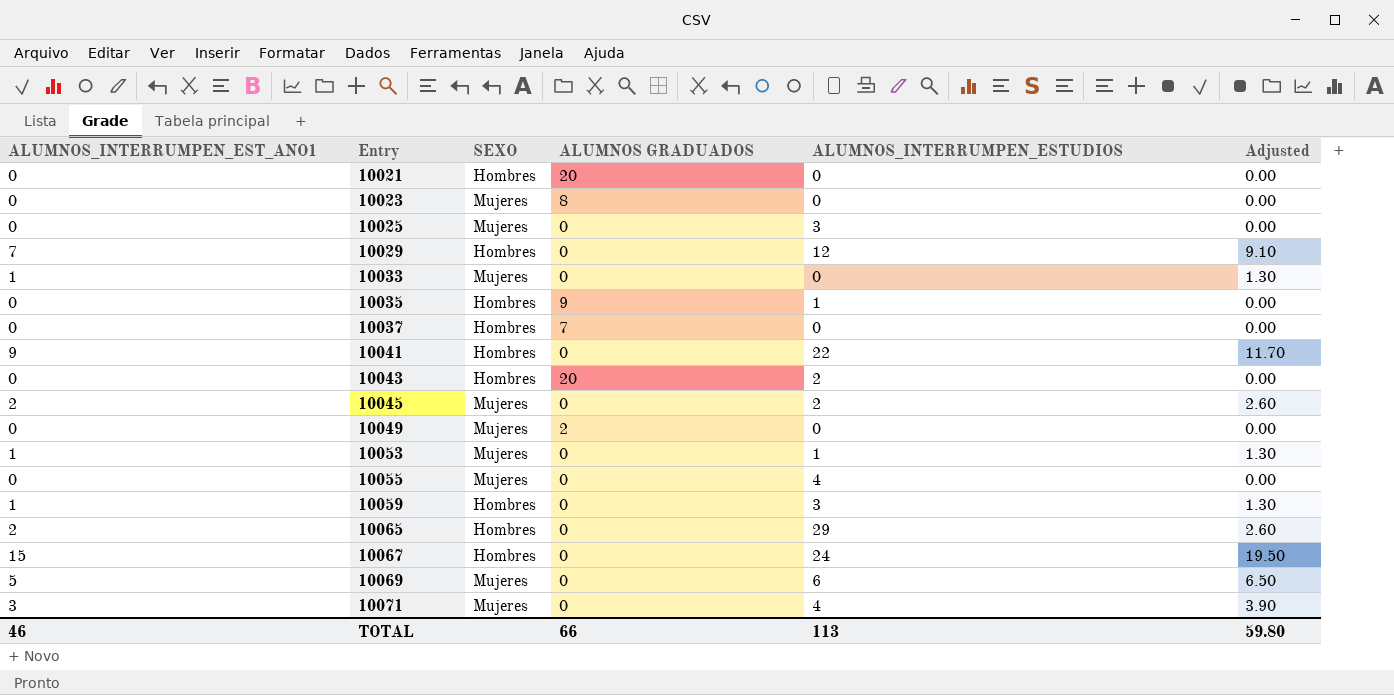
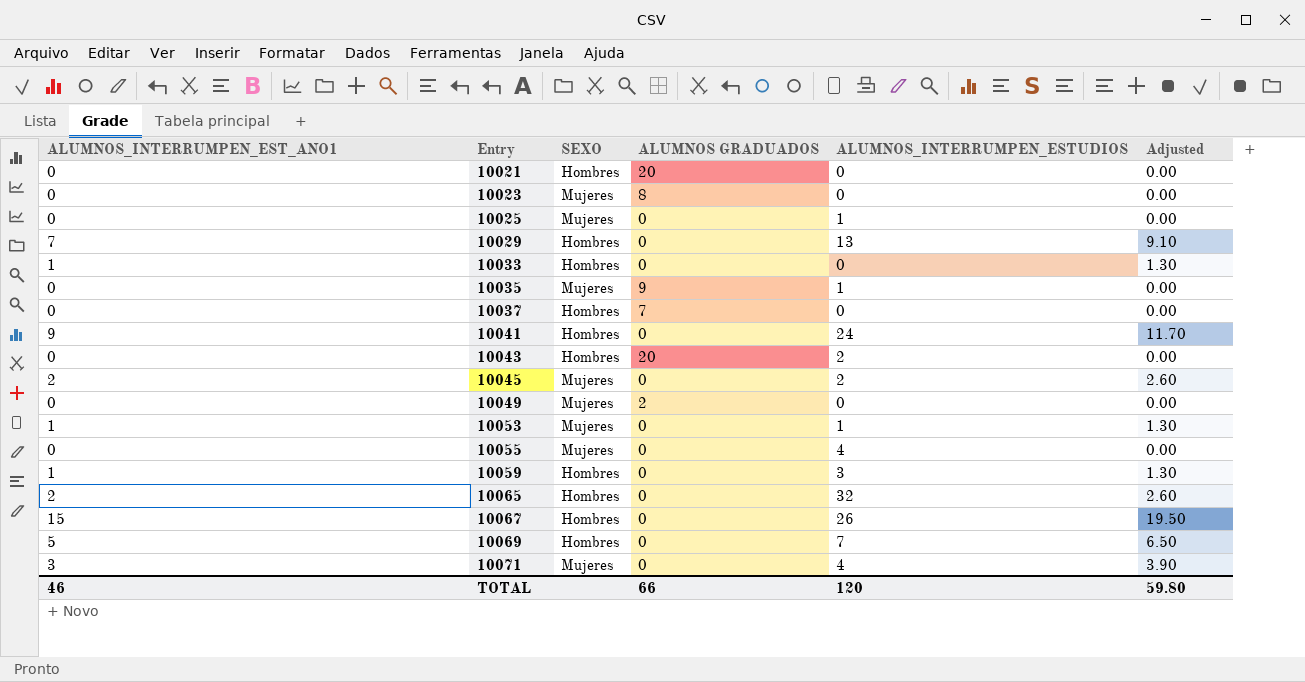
10025 | ALUMNOS_INTERRUMPEN_ESTUDIOS: 3 -> 1
10029 | ALUMNOS_INTERRUMPEN_ESTUDIOS: 12 -> 13
10033 | SEXO: Mujeres -> Hombres
10035 | SEXO: Hombres -> Mujeres
10041 | ALUMNOS_INTERRUMPEN_ESTUDIOS: 22 -> 24
10065 | ALUMNOS_INTERRUMPEN_ESTUDIOS: 29 -> 32
10067 | ALUMNOS_INTERRUMPEN_ESTUDIOS: 24 -> 26
10069 | SEXO: Mujeres -> Hombres
10069 | ALUMNOS_INTERRUMPEN_ESTUDIOS: 6 -> 7
TOTAL | ALUMNOS_INTERRUMPEN_ESTUDIOS: 113 -> 120

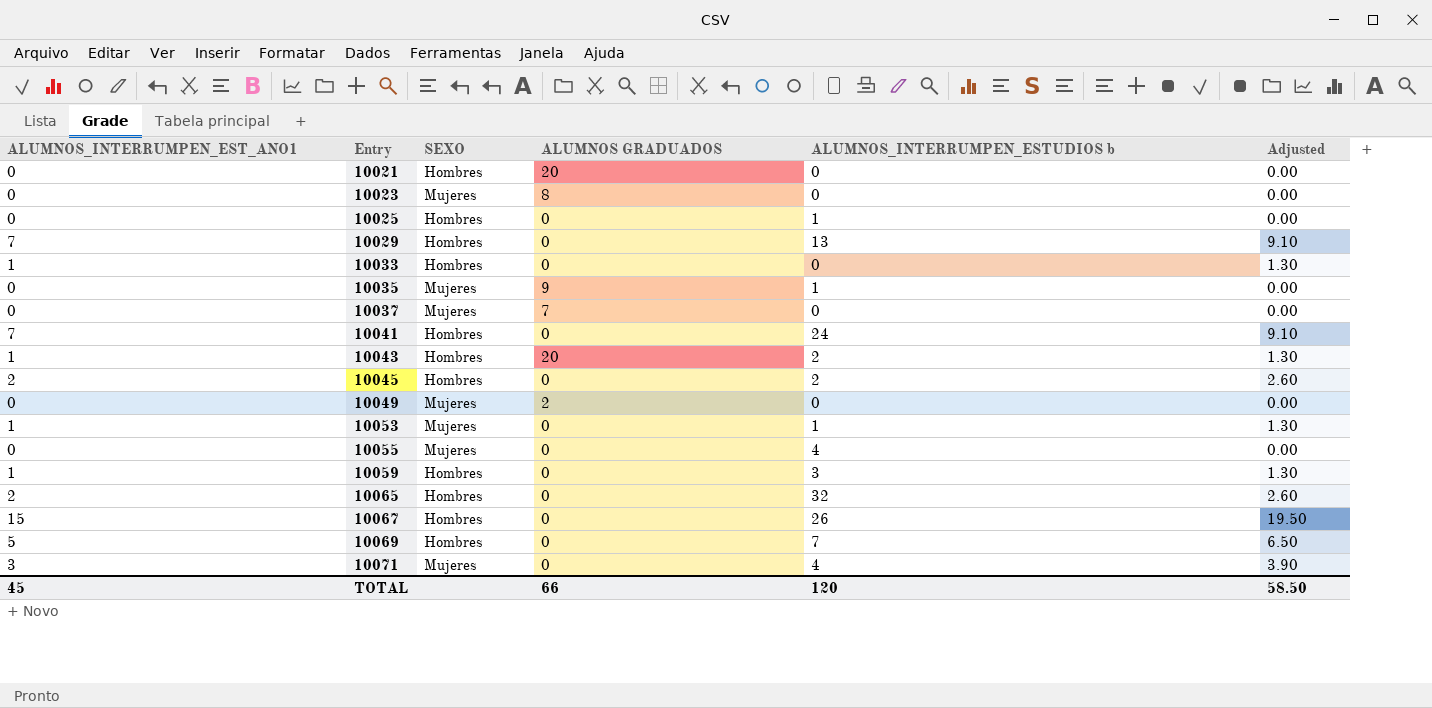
column name: ALUMNOS_INTERRUMPEN_ESTUDIOS -> ALUMNOS_INTERRUMPEN_ESTUDIOS b
10025 | SEXO: Mujeres -> Hombres
10037 | SEXO: Hombres -> Mujeres
10041 | ALUMNOS_INTERRUMPEN_EST_ANO1: 9 -> 7
10041 | Adjusted: 11.70 -> 9.10
10043 | ALUMNOS_INTERRUMPEN_EST_ANO1: 0 -> 1
10043 | Adjusted: 0.00 -> 1.30
10045 | SEXO: Mujeres -> Hombres
TOTAL | ALUMNOS_INTERRUMPEN_EST_ANO1: 46 -> 45
TOTAL | Adjusted: 59.80 -> 58.50

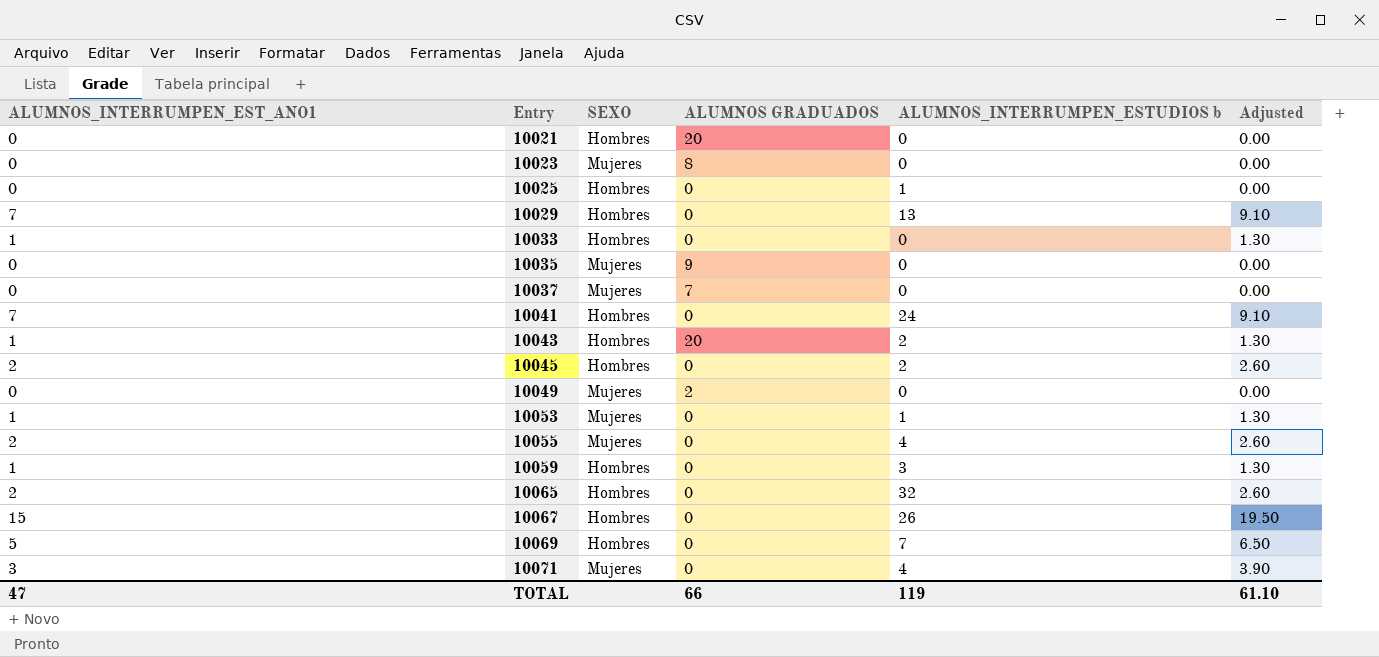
10035 | ALUMNOS_INTERRUMPEN_ESTUDIOS b: 1 -> 0
10055 | ALUMNOS_INTERRUMPEN_EST_ANO1: 0 -> 2
10055 | Adjusted: 0.00 -> 2.60
TOTAL | ALUMNOS_INTERRUMPEN_EST_ANO1: 45 -> 47
TOTAL | ALUMNOS_INTERRUMPEN_ESTUDIOS b: 120 -> 119
TOTAL | Adjusted: 58.50 -> 61.10

